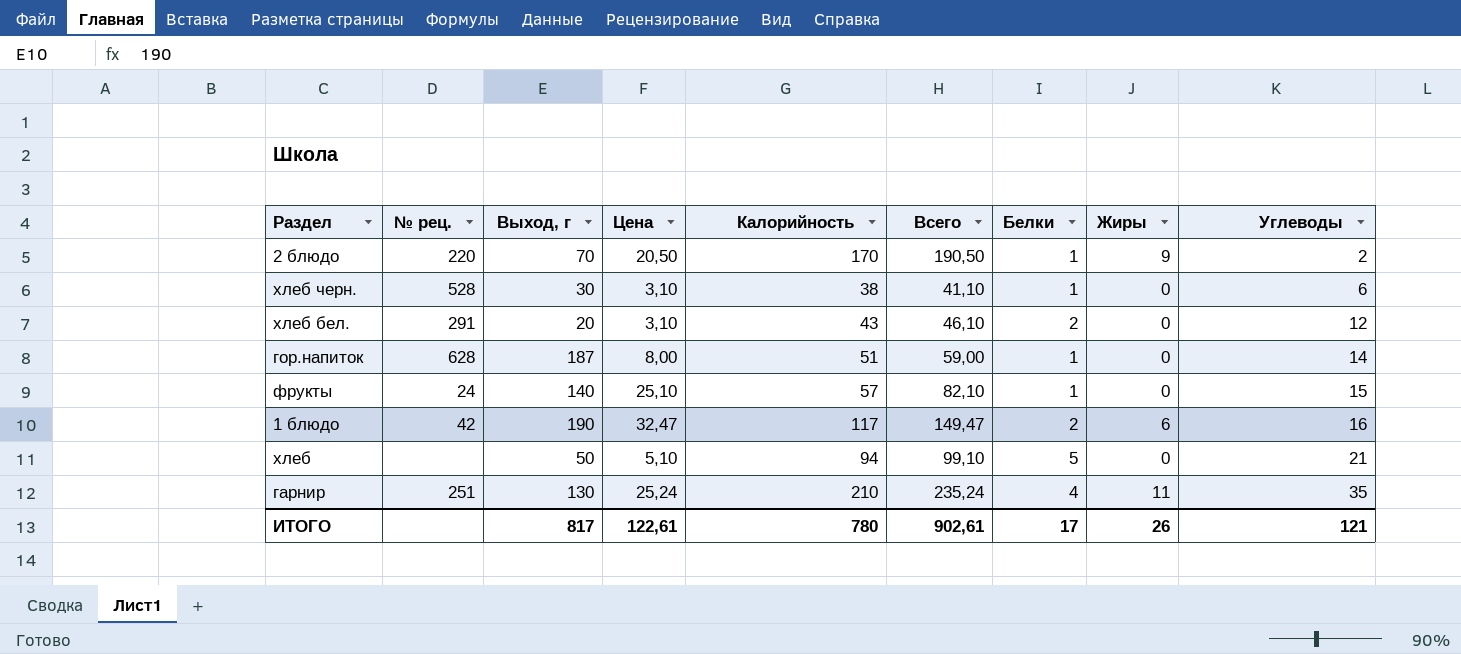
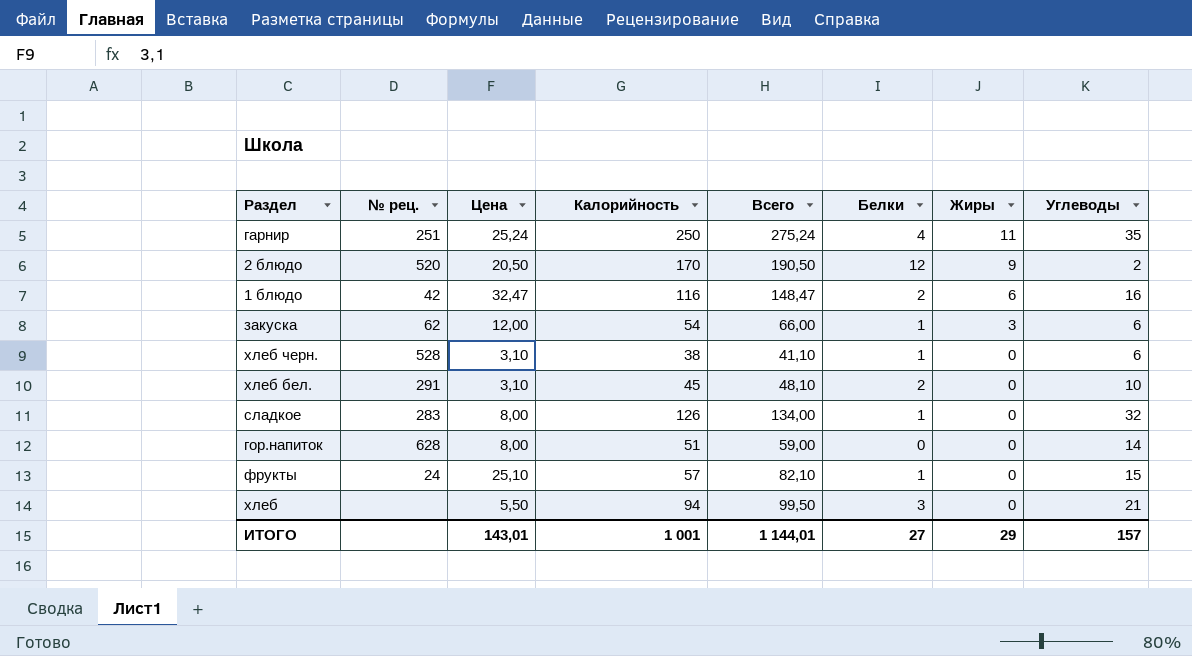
row order: Углеводы ascending -> Жиры descending
column Выход, г | position: 3 -> none
гарнир | Калорийность: 210 -> 250
гарнир | Всего: 235,24 -> 275,24
2 блюдо | № рец.: 220 -> 520
2 блюдо | Белки: 1 -> 12
1 блюдо | Калорийность: 117 -> 116
1 блюдо | Всего: 149,47 -> 148,47
row закуска: none -> 62 | 12,00 | 54 | 66,00 | 1 | 3 | 6
хлеб бел. | Калорийность: 43 -> 45
хлеб бел. | Всего: 46,10 -> 48,10
хлеб бел. | Углеводы: 12 -> 10
row сладкое: none -> 283 | 8,00 | 126 | 134,00 | 1 | 0 | 32
гор.напиток | Белки: 1 -> 0
хлеб | Цена: 5,10 -> 5,50
хлеб | Всего: 99,10 -> 99,50
хлеб | Белки: 5 -> 3
ИТОГО | Цена: 122,61 -> 143,01
ИТОГО | Калорийность: 780 -> 1 001
ИТОГО | Всего: 902,61 -> 1 144,01
ИТОГО | Белки: 17 -> 27
ИТОГО | Жиры: 26 -> 29
ИТОГО | Углеводы: 121 -> 157

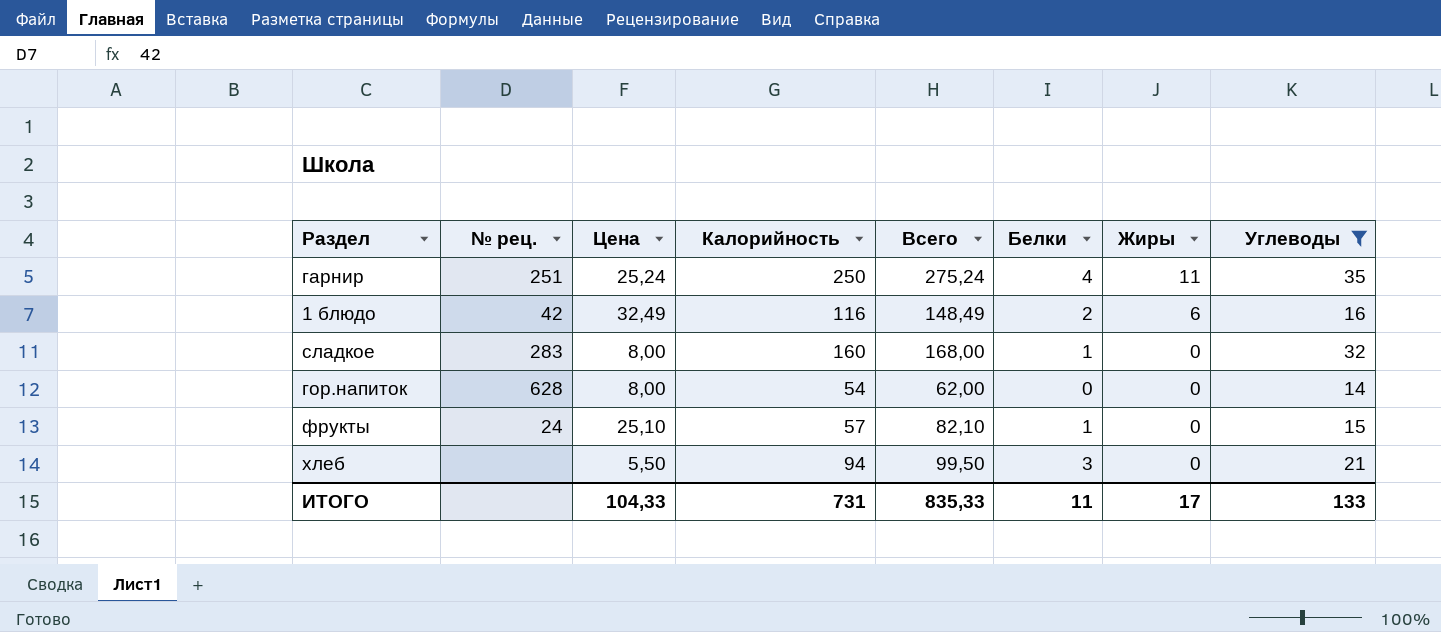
filter: none -> Углеводы >= 14
1 блюдо | Цена: 32,47 -> 32,49
1 блюдо | Всего: 148,47 -> 148,49
сладкое | Калорийность: 126 -> 160
сладкое | Всего: 134,00 -> 168,00
гор.напиток | Калорийность: 51 -> 54
гор.напиток | Всего: 59,00 -> 62,00
ИТОГО | Цена: 143,01 -> 104,33
ИТОГО | Калорийность: 1 001 -> 731
ИТОГО | Всего: 1 144,01 -> 835,33
ИТОГО | Белки: 27 -> 11
ИТОГО | Жиры: 29 -> 17
ИТОГО | Углеводы: 157 -> 133

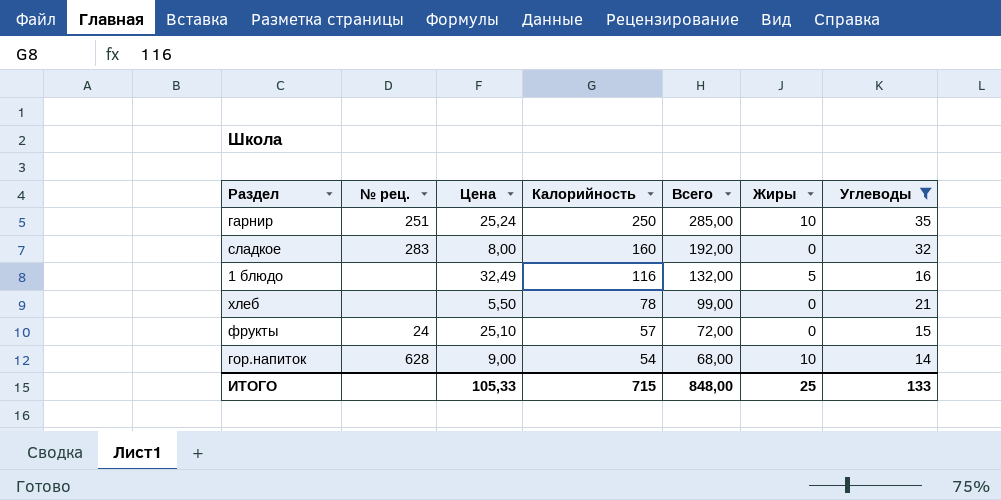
row order: Жиры descending -> Калорийность descending
column Белки | position: 6 -> none
column Всего | formula: [Цена] + [Калорийность] -> [Калорийность] + [Углеводы]
гарнир | Жиры: 11 -> 10
1 блюдо | № рец.: 42 -> none
1 блюдо | Жиры: 6 -> 5
хлеб | Калорийность: 94 -> 78
гор.напиток | Цена: 8,00 -> 9,00
гор.напиток | Жиры: 0 -> 10
ИТОГО | Цена: 104,33 -> 105,33
ИТОГО | Калорийность: 731 -> 715
ИТОГО | Всего: 835,33 -> 848,00
ИТОГО | Жиры: 17 -> 25

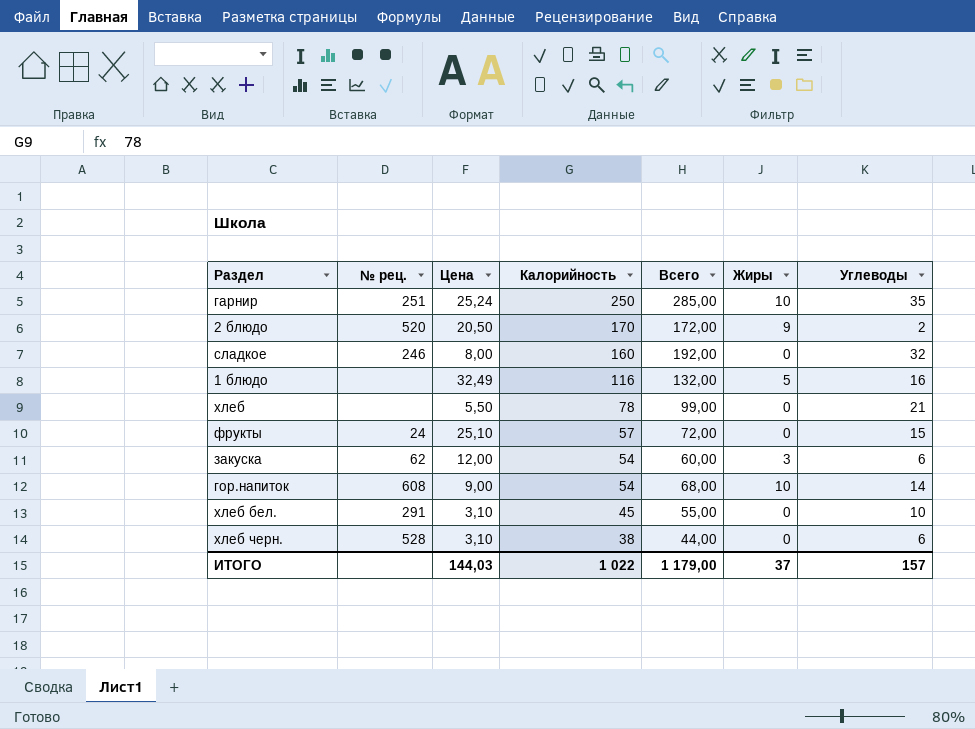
filter: Углеводы >= 14 -> none
сладкое | № рец.: 283 -> 246
гор.напиток | № рец.: 628 -> 608
ИТОГО | Цена: 105,33 -> 144,03
ИТОГО | Калорийность: 715 -> 1 022
ИТОГО | Всего: 848,00 -> 1 179,00
ИТОГО | Жиры: 25 -> 37
ИТОГО | Углеводы: 133 -> 157

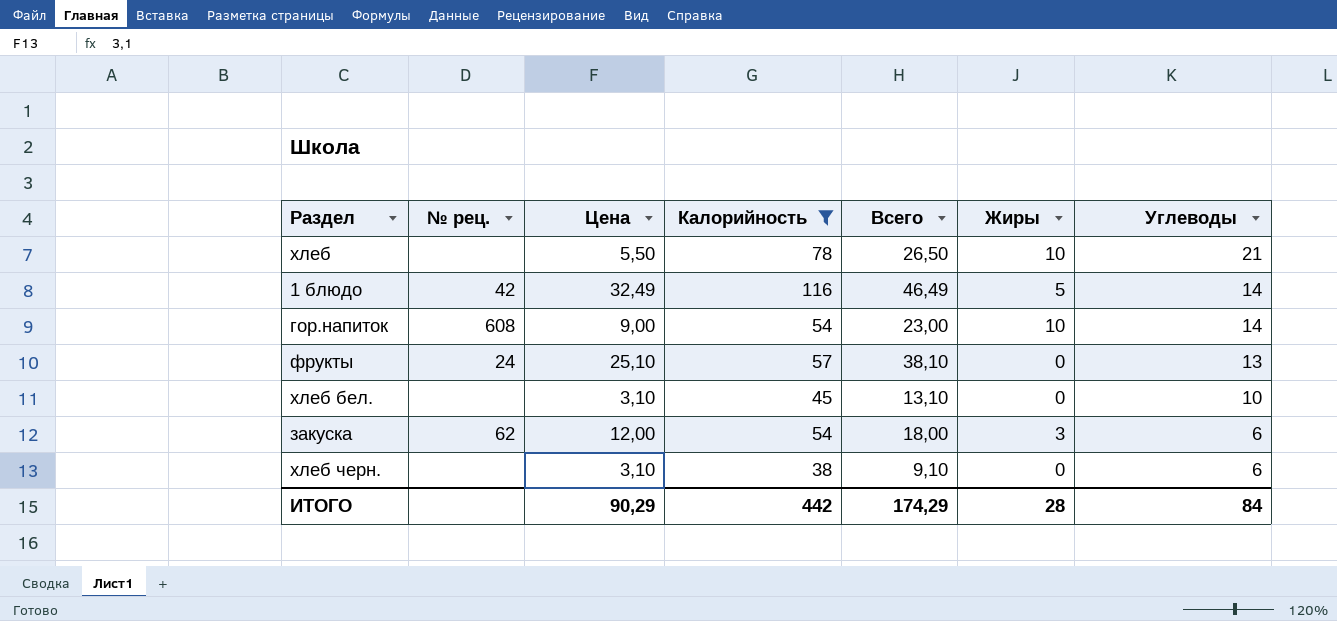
filter: none -> Калорийность <= 116
row order: Калорийность descending -> Углеводы descending
column Всего | formula: [Калорийность] + [Углеводы] -> [Цена] + [Углеводы]
хлеб | Жиры: 0 -> 10
1 блюдо | № рец.: none -> 42
1 блюдо | Углеводы: 16 -> 14
фрукты | Углеводы: 15 -> 13
хлеб бел. | № рец.: 291 -> none
хлеб черн. | № рец.: 528 -> none
ИТОГО | Цена: 144,03 -> 90,29
ИТОГО | Калорийность: 1 022 -> 442
ИТОГО | Всего: 1 179,00 -> 174,29
ИТОГО | Жиры: 37 -> 28
ИТОГО | Углеводы: 157 -> 84

